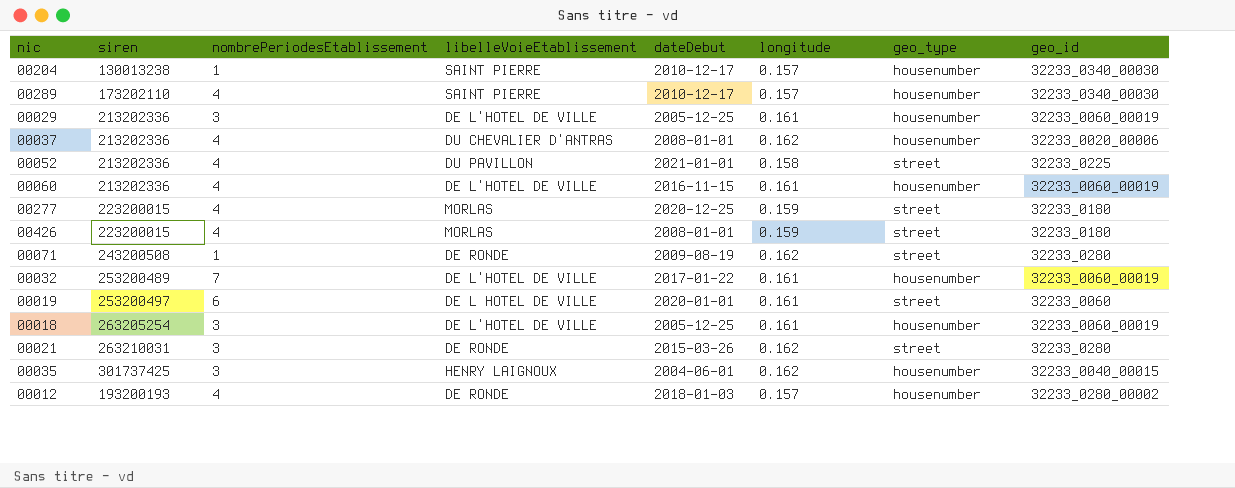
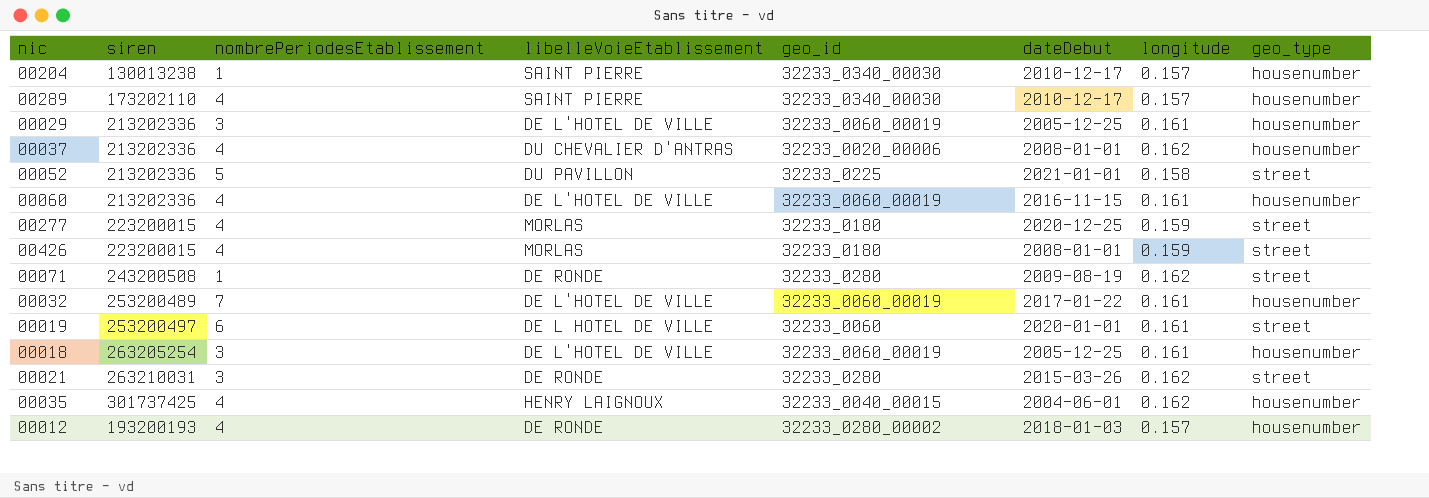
column geo_id | position: 8 -> 5
00052 | nombrePeriodesEtablissement: 4 -> 5
00035 | nombrePeriodesEtablissement: 3 -> 4

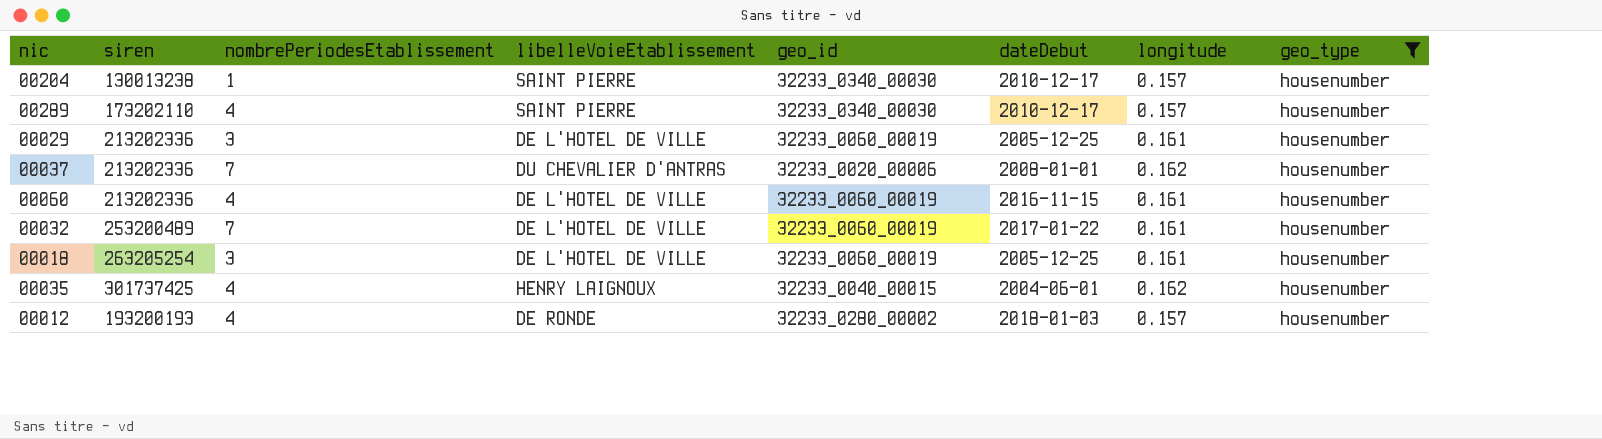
filter: none -> geo_type = housenumber
00037 | nombrePeriodesEtablissement: 4 -> 7

